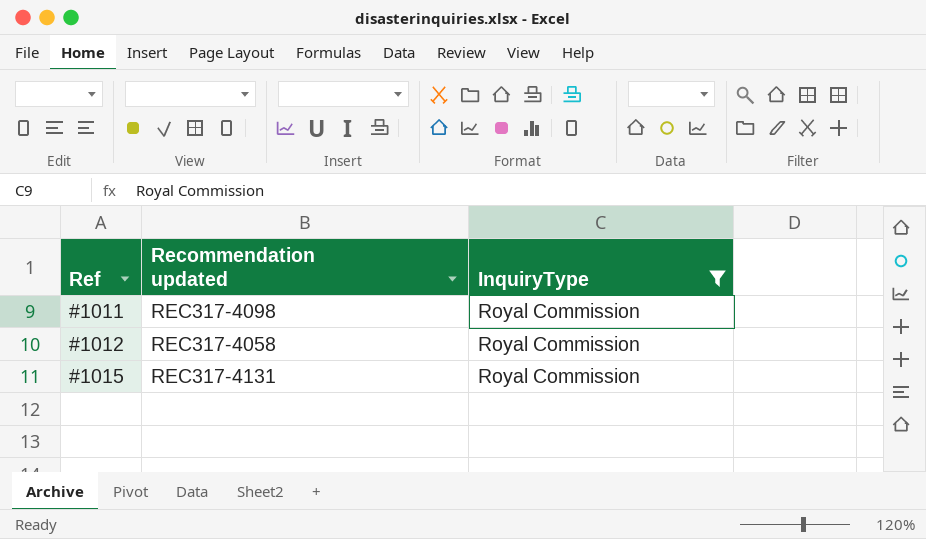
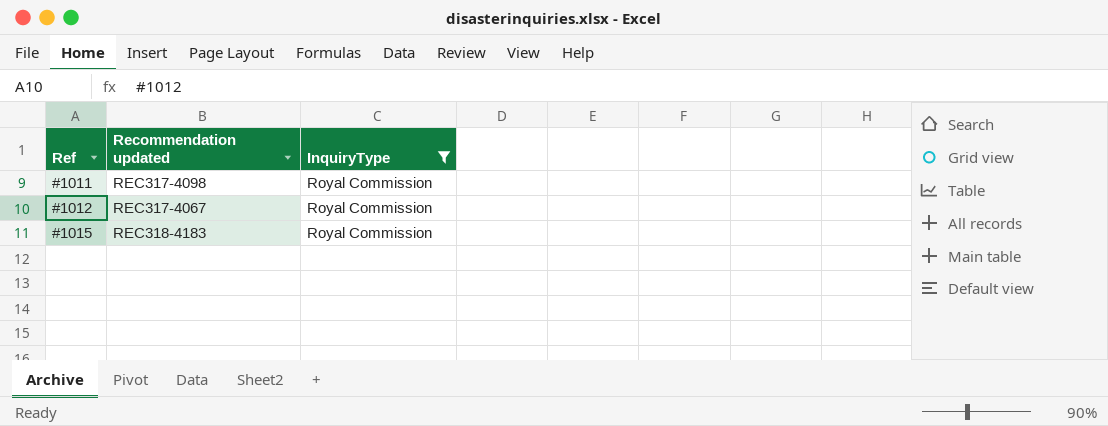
#1012 | Recommendation updated: REC317-4058 -> REC317-4067
#1015 | Recommendation updated: REC317-4131 -> REC318-4183

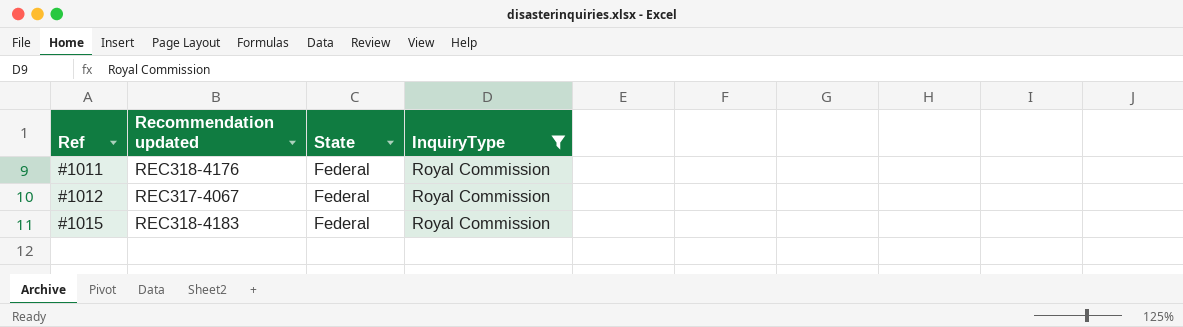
column State | position: none -> 3
#1011 | Recommendation updated: REC317-4098 -> REC318-4176

